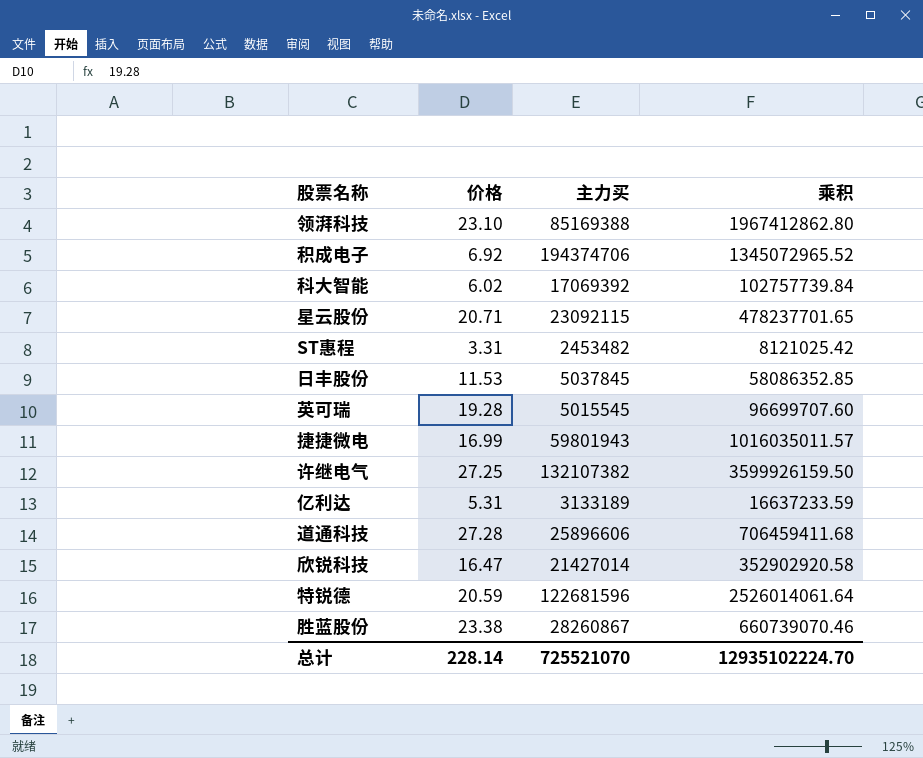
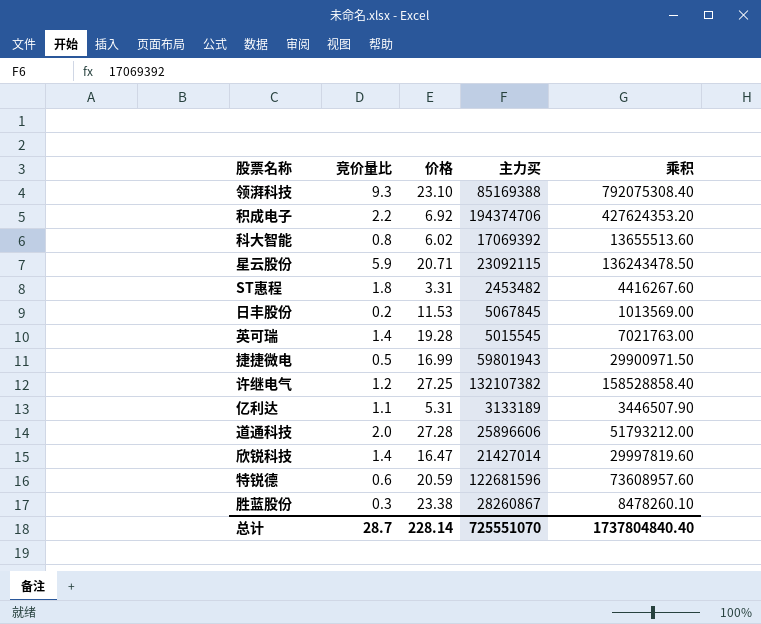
column 竞价量比 | position: none -> 2
column 乘积 | formula: [价格] * [主力买] -> [竞价量比] * [主力买]
日丰股份 | 主力买: 5037845 -> 5067845
总计 | 主力买: 725521070 -> 725551070
总计 | 乘积: 12935102224.70 -> 1737804840.40

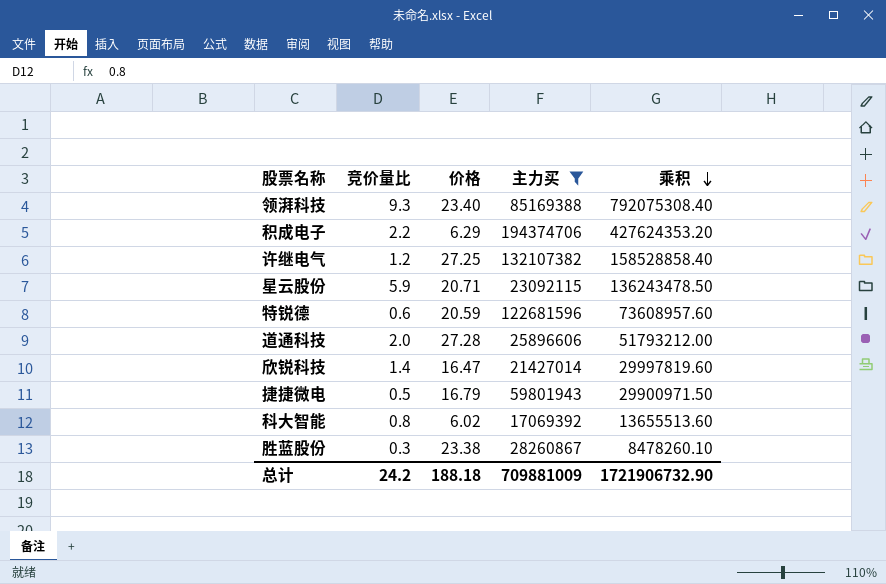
filter: none -> 主力买 >= 17069392
row order: none -> 乘积 descending
领湃科技 | 价格: 23.10 -> 23.40
积成电子 | 价格: 6.92 -> 6.29
捷捷微电 | 价格: 16.99 -> 16.79
总计 | 竞价量比: 28.7 -> 24.2
总计 | 价格: 228.14 -> 188.18
总计 | 主力买: 725551070 -> 709881009
总计 | 乘积: 1737804840.40 -> 1721906732.90

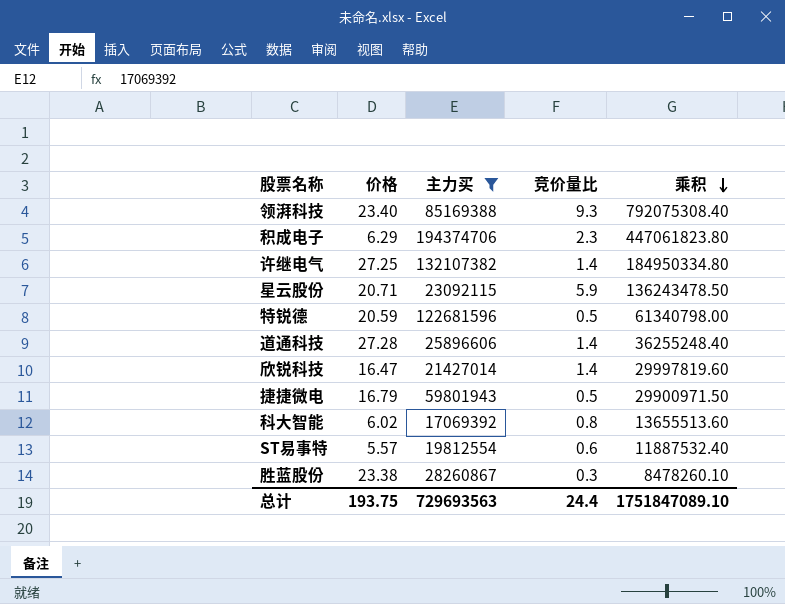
column 竞价量比 | position: 2 -> 4
积成电子 | 竞价量比: 2.2 -> 2.3
积成电子 | 乘积: 427624353.20 -> 447061823.80
许继电气 | 竞价量比: 1.2 -> 1.4
许继电气 | 乘积: 158528858.40 -> 184950334.80
特锐德 | 竞价量比: 0.6 -> 0.5
特锐德 | 乘积: 73608957.60 -> 61340798.00
道通科技 | 竞价量比: 2.0 -> 1.4
道通科技 | 乘积: 51793212.00 -> 36255248.40
row ST易事特: none -> 5.57 | 19812554 | 0.6 | 11887532.40
总计 | 价格: 188.18 -> 193.75
总计 | 主力买: 709881009 -> 729693563
总计 | 竞价量比: 24.2 -> 24.4
总计 | 乘积: 1721906732.90 -> 1751847089.10

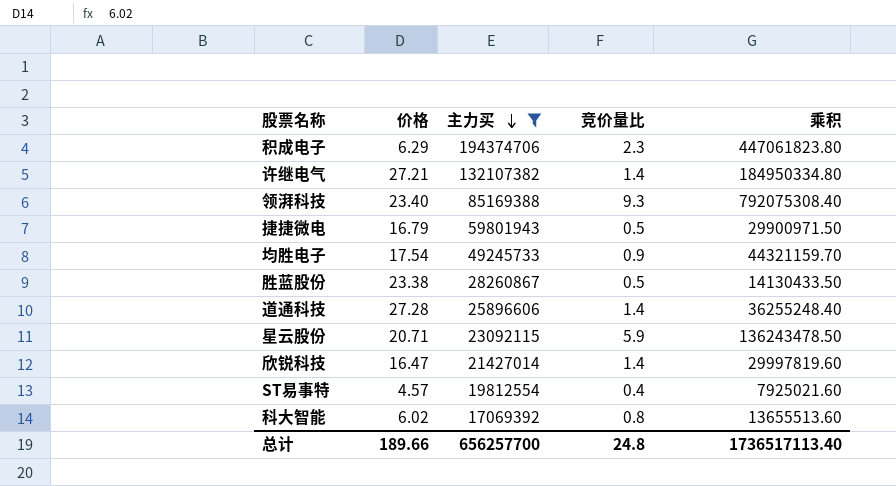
row order: 乘积 descending -> 主力买 descending
row 特锐德: 20.59 | 122681596 | 0.5 | 61340798.00 -> none
许继电气 | 价格: 27.25 -> 27.21
row 均胜电子: none -> 17.54 | 49245733 | 0.9 | 44321159.70
胜蓝股份 | 竞价量比: 0.3 -> 0.5
胜蓝股份 | 乘积: 8478260.10 -> 14130433.50
ST易事特 | 价格: 5.57 -> 4.57
ST易事特 | 竞价量比: 0.6 -> 0.4
ST易事特 | 乘积: 11887532.40 -> 7925021.60
总计 | 价格: 193.75 -> 189.66
总计 | 主力买: 729693563 -> 656257700
总计 | 竞价量比: 24.4 -> 24.8
总计 | 乘积: 1751847089.10 -> 1736517113.40

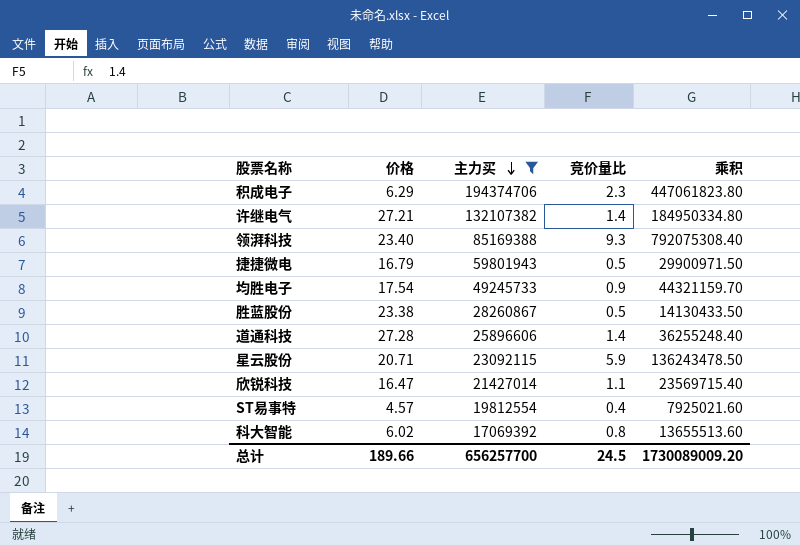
欣锐科技 | 竞价量比: 1.4 -> 1.1
欣锐科技 | 乘积: 29997819.60 -> 23569715.40
总计 | 竞价量比: 24.8 -> 24.5
总计 | 乘积: 1736517113.40 -> 1730089009.20

